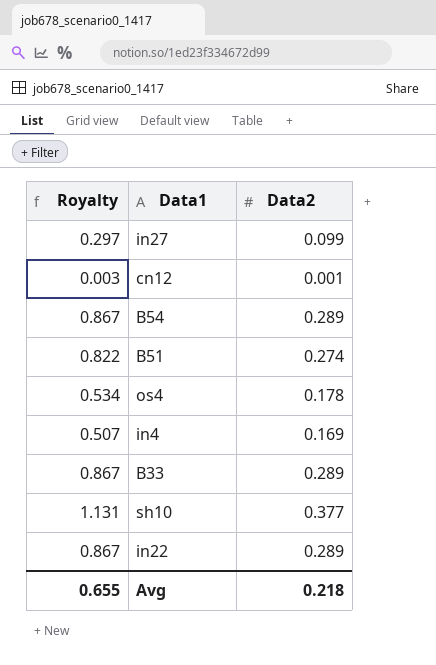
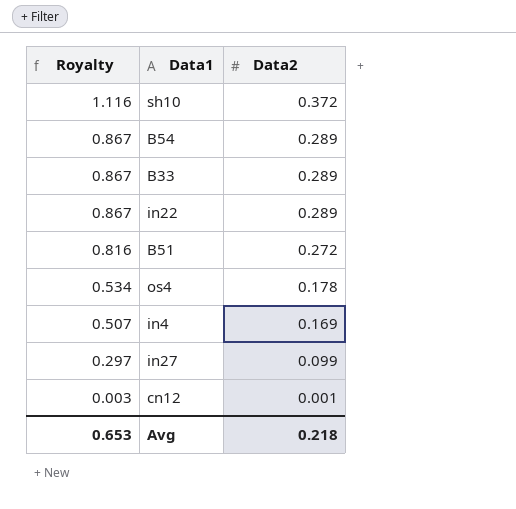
row order: none -> Royalty descending
sh10 | Royalty: 1.131 -> 1.116
sh10 | Data2: 0.377 -> 0.372
B51 | Royalty: 0.822 -> 0.816
B51 | Data2: 0.274 -> 0.272
Avg | Royalty: 0.655 -> 0.653

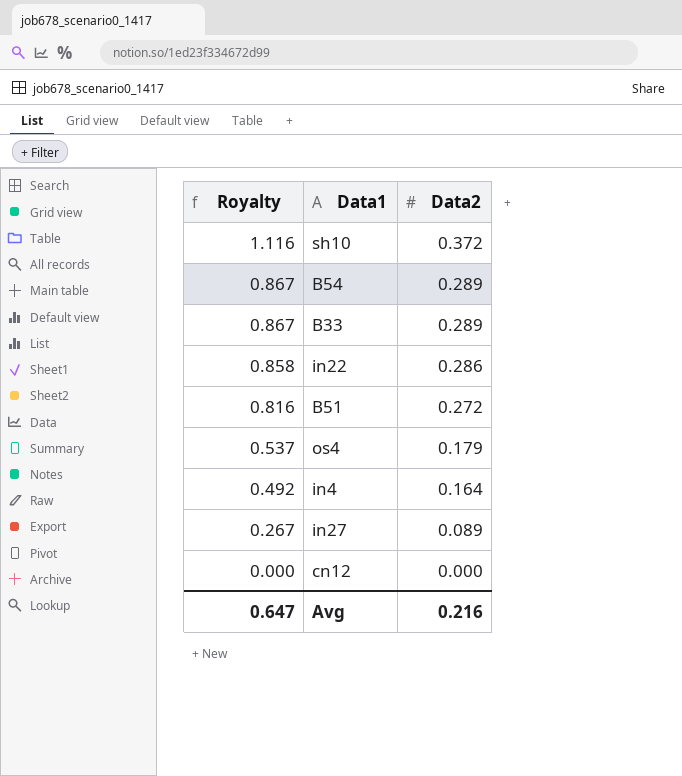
in22 | Royalty: 0.867 -> 0.858
in22 | Data2: 0.289 -> 0.286
os4 | Royalty: 0.534 -> 0.537
os4 | Data2: 0.178 -> 0.179
in4 | Royalty: 0.507 -> 0.492
in4 | Data2: 0.169 -> 0.164
in27 | Royalty: 0.297 -> 0.267
in27 | Data2: 0.099 -> 0.089
cn12 | Royalty: 0.003 -> 0.000
cn12 | Data2: 0.001 -> 0.000
Avg | Royalty: 0.653 -> 0.647
Avg | Data2: 0.218 -> 0.216

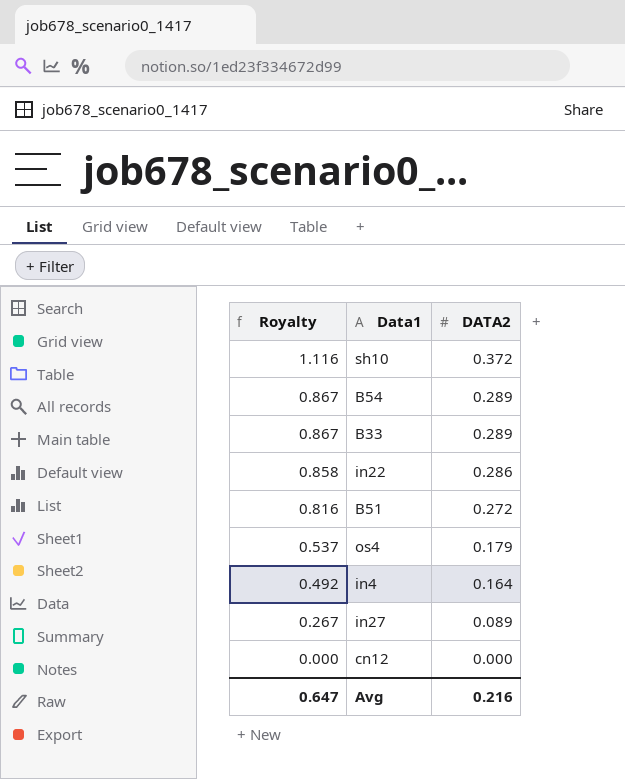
column name: Data2 -> DATA2

